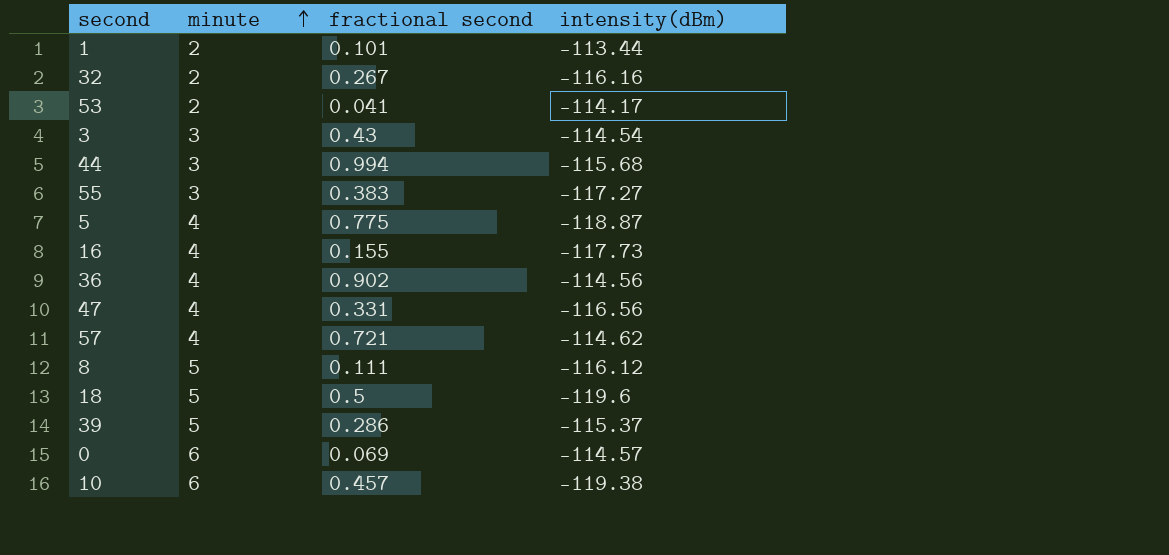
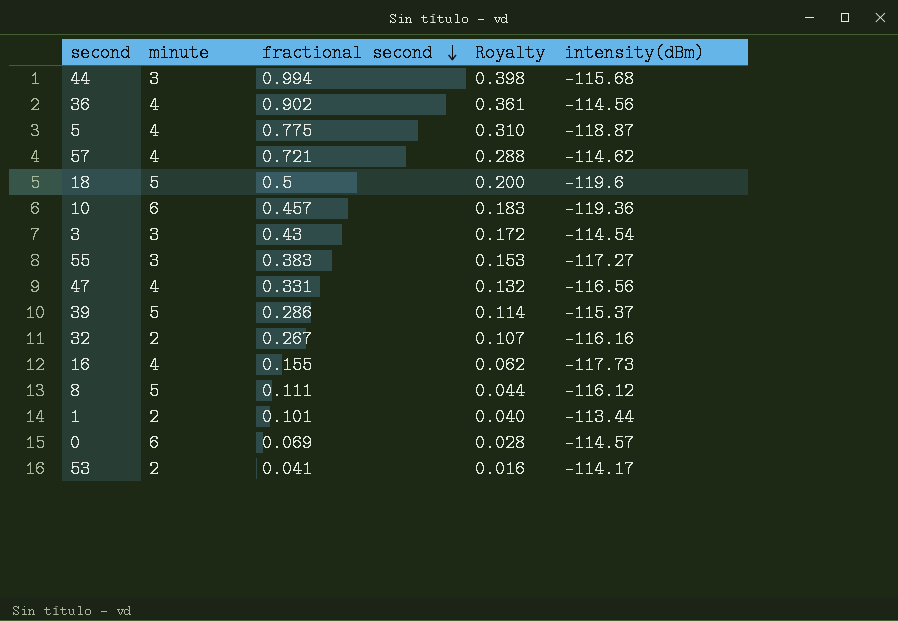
row order: minute ascending -> fractional second descending
column Royalty | formula: none -> [fractional second] * 0.4
10 | intensity(dBm): -119.38 -> -119.36

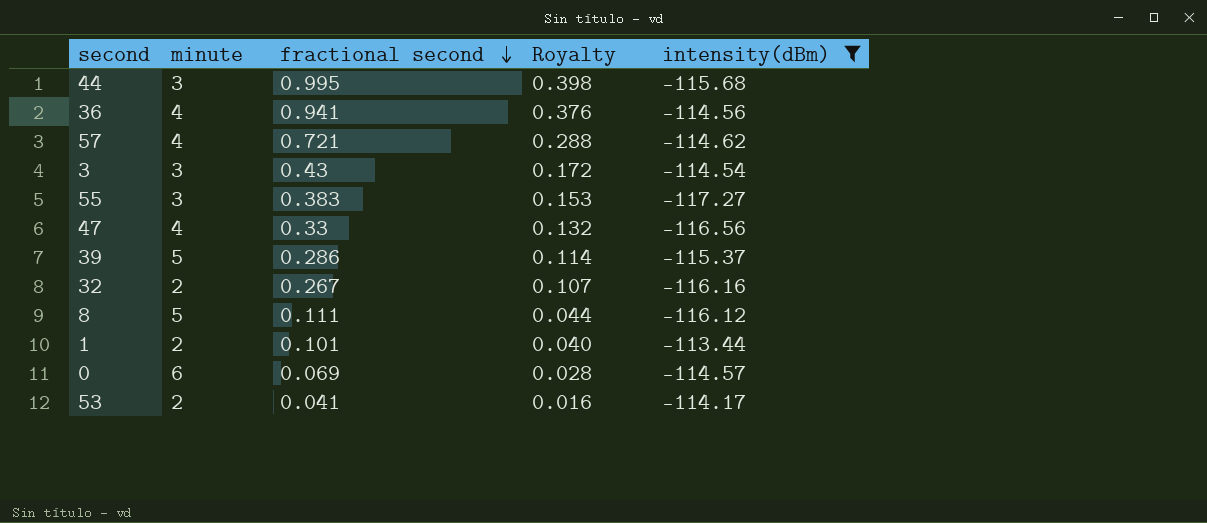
filter: none -> intensity(dBm) >= -117.27
44 | fractional second: 0.994 -> 0.995
36 | fractional second: 0.902 -> 0.941
36 | Royalty: 0.361 -> 0.376
47 | fractional second: 0.331 -> 0.33

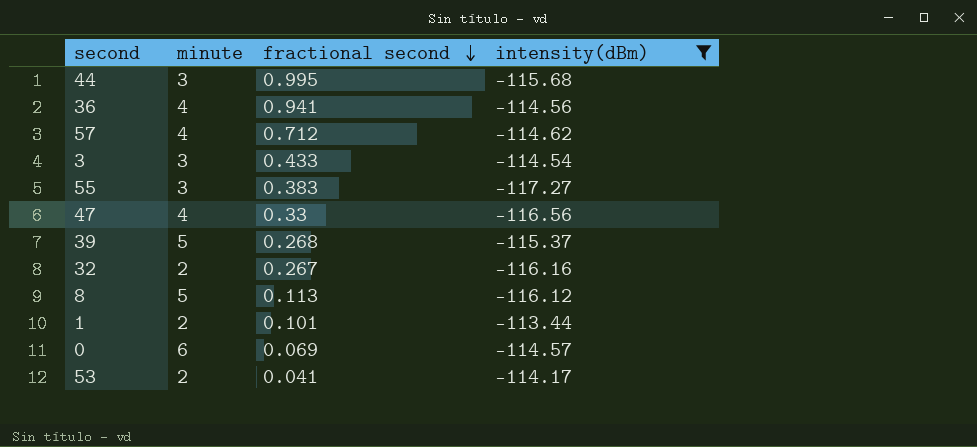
column Royalty | formula: [fractional second] * 0.4 -> none
57 | fractional second: 0.721 -> 0.712
3 | fractional second: 0.43 -> 0.433
39 | fractional second: 0.286 -> 0.268
8 | fractional second: 0.111 -> 0.113

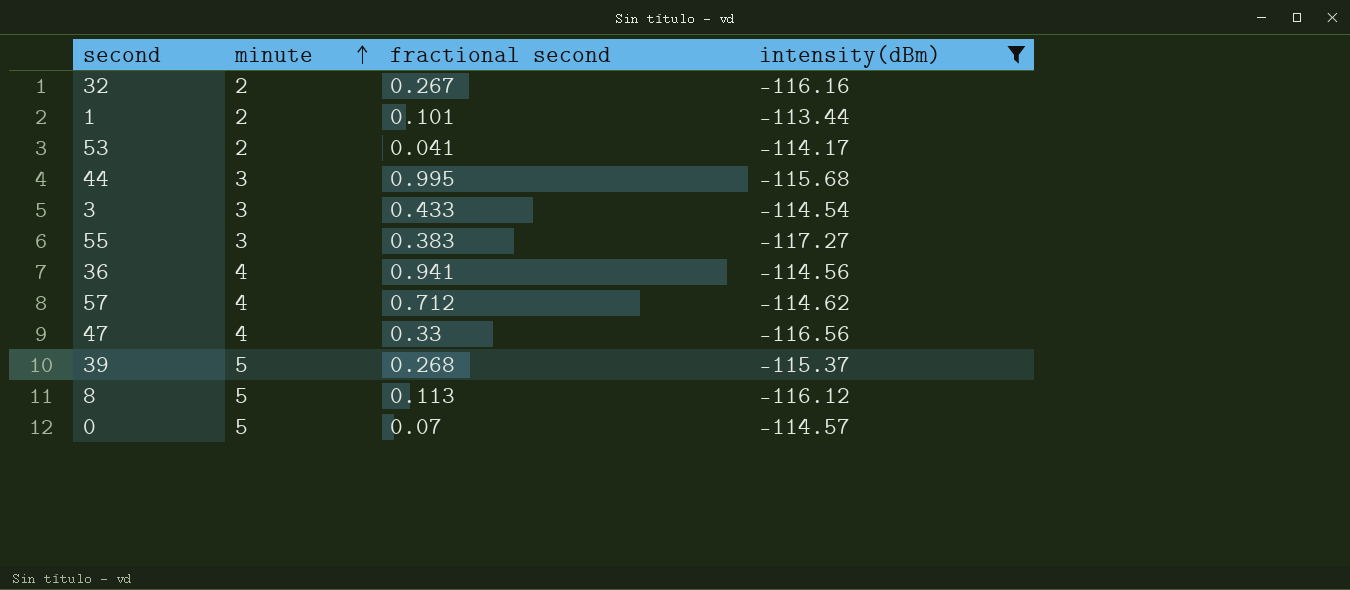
row order: fractional second descending -> minute ascending
0 | minute: 6 -> 5
0 | fractional second: 0.069 -> 0.07

